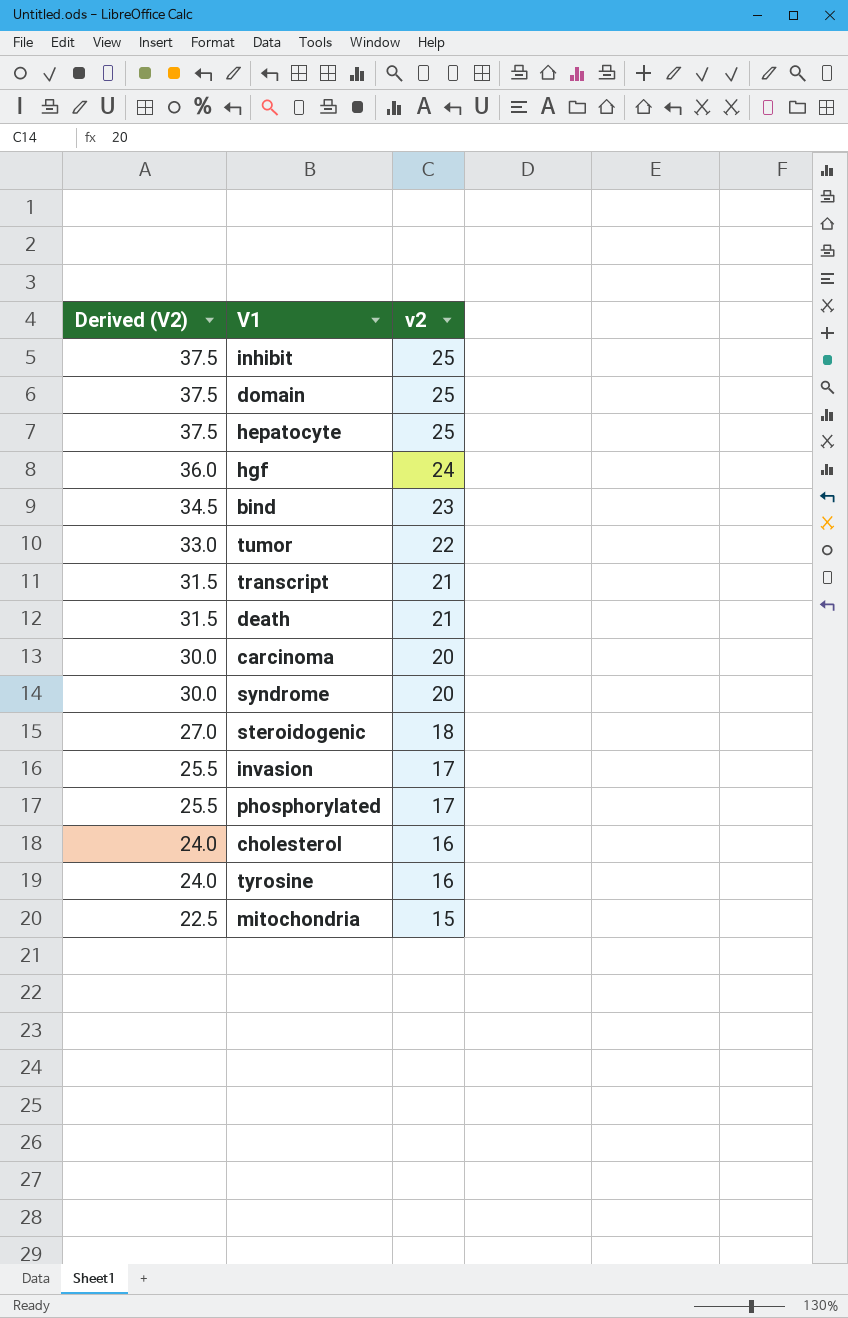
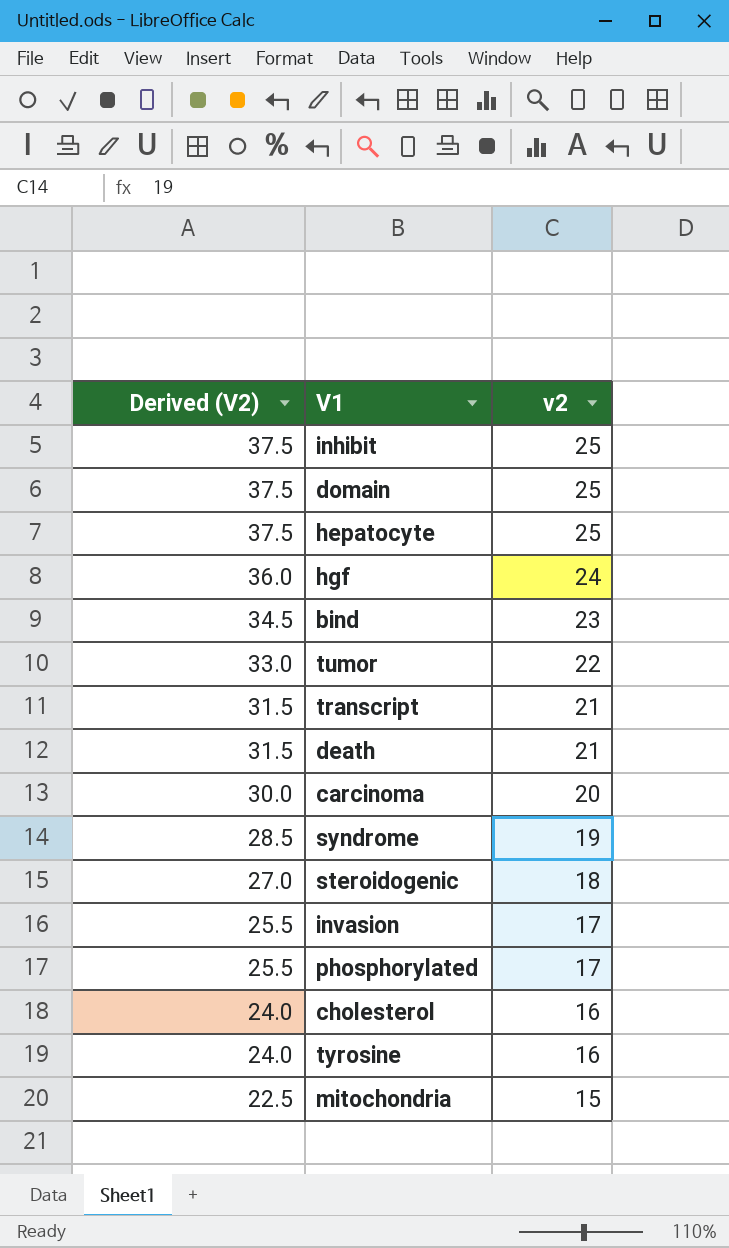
syndrome | Derived (V2): 30.0 -> 28.5
syndrome | v2: 20 -> 19

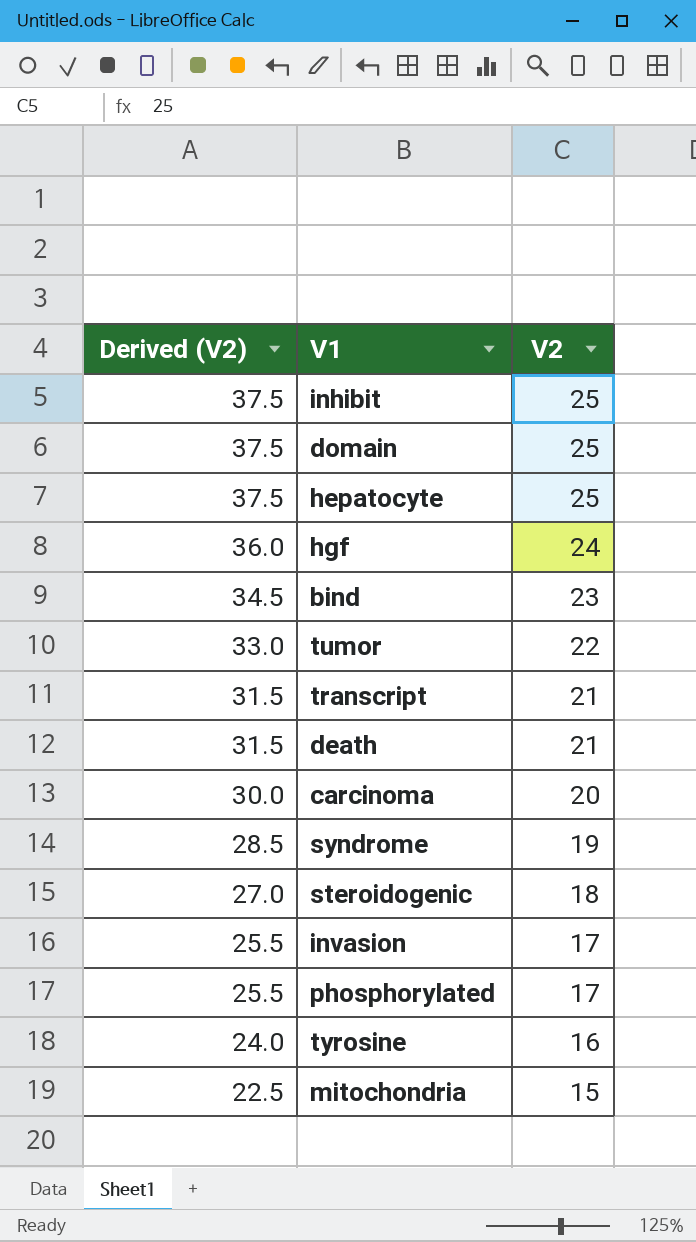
column name: v2 -> V2
row cholesterol: 24.0 | 16 -> none

